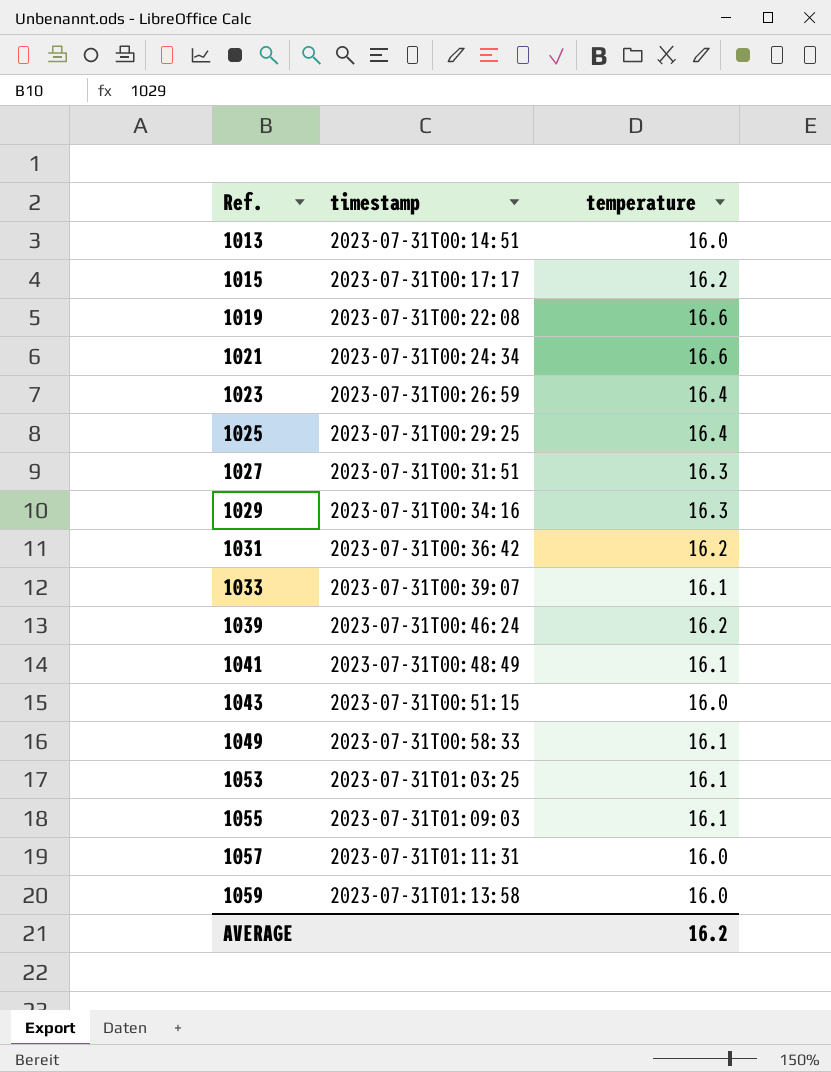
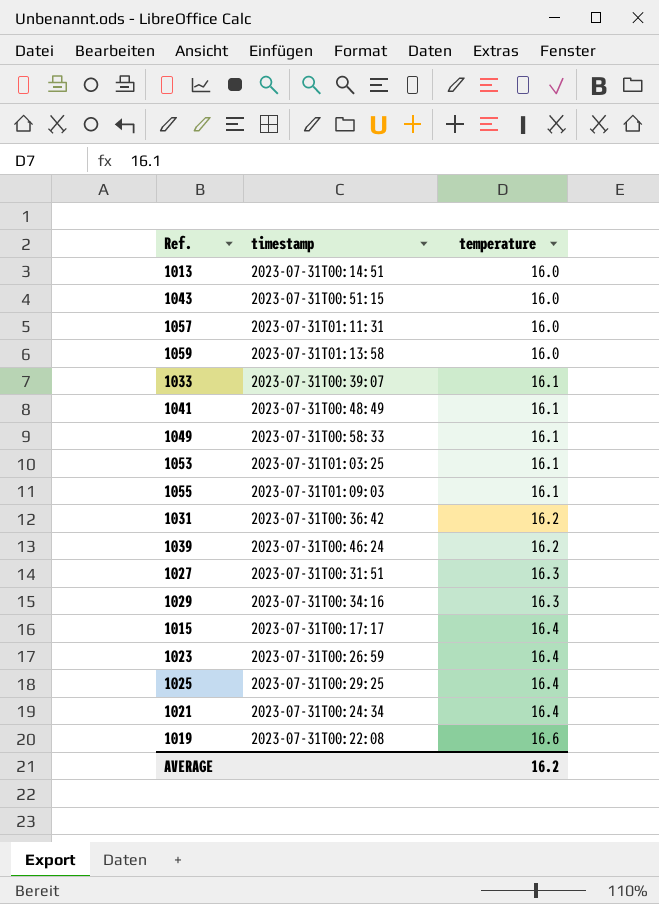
row order: Ref. ascending -> temperature ascending
1015 | temperature: 16.2 -> 16.4
1021 | temperature: 16.6 -> 16.4

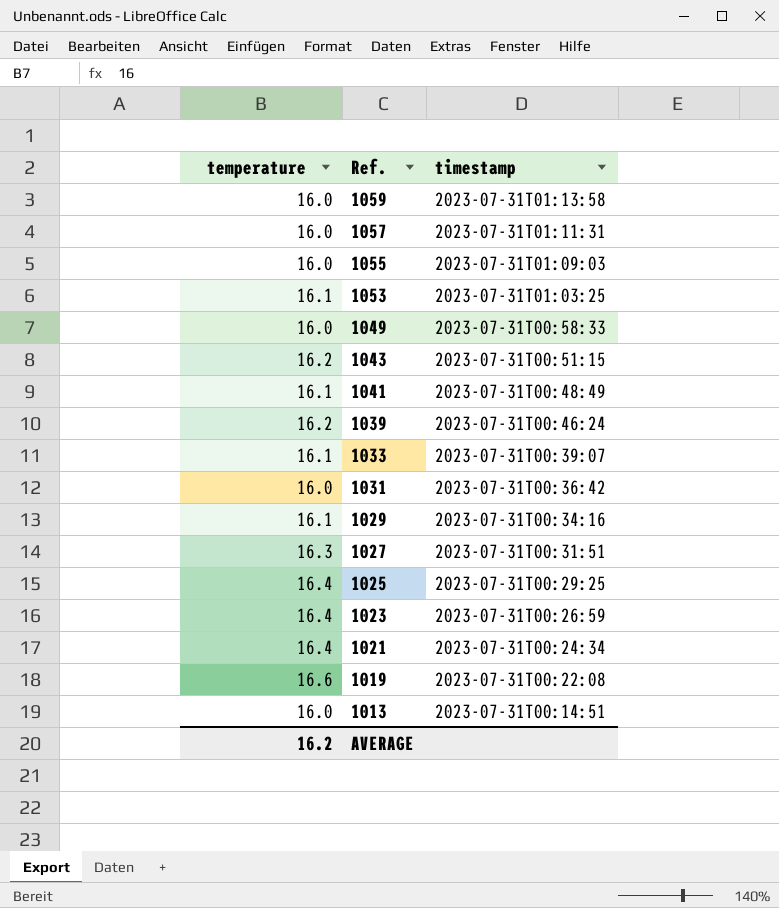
row order: temperature ascending -> Ref. descending
column temperature | position: 3 -> 1
row 1015: 2023-07-31T00:17:17 | 16.4 -> none
1055 | temperature: 16.1 -> 16.0
1049 | temperature: 16.1 -> 16.0
1043 | temperature: 16.0 -> 16.2
1031 | temperature: 16.2 -> 16.0
1029 | temperature: 16.3 -> 16.1

